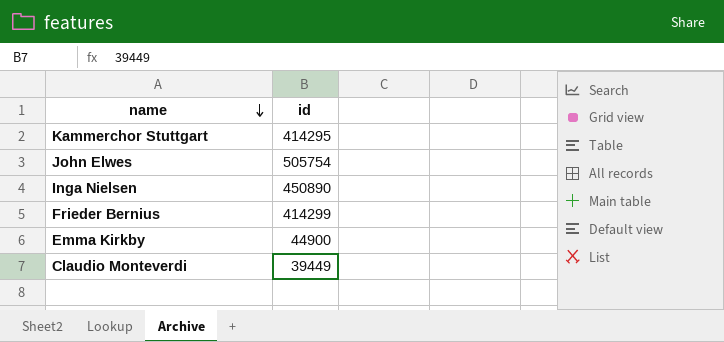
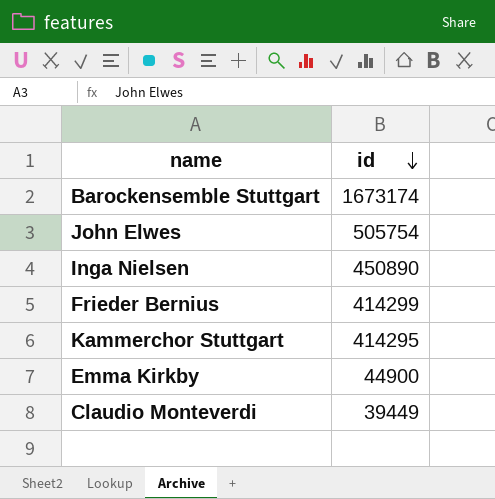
row order: name descending -> id descending
row Barockensemble Stuttgart: none -> 1673174

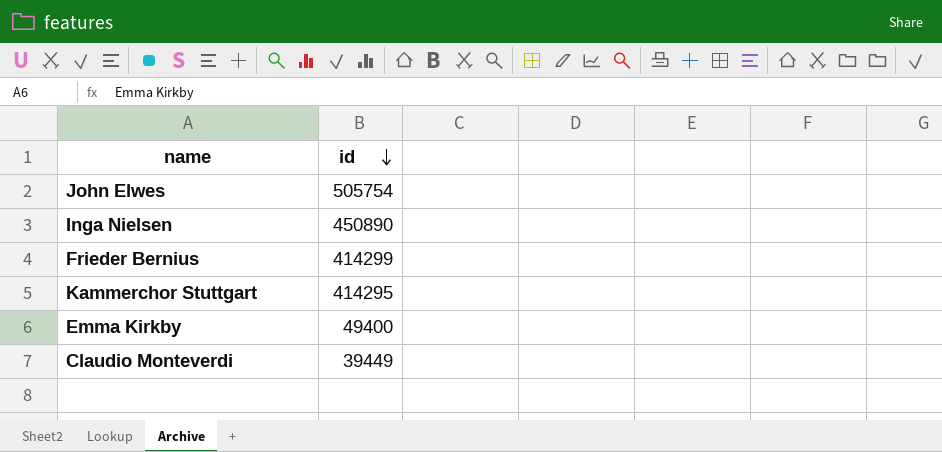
row Barockensemble Stuttgart: 1673174 -> none
Emma Kirkby | id: 44900 -> 49400

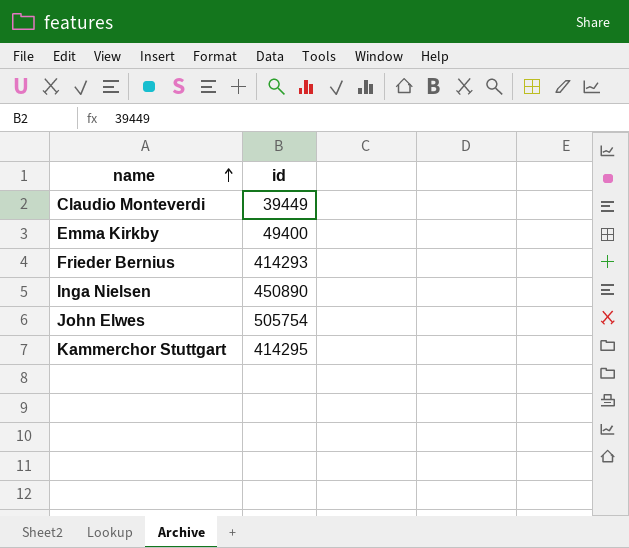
row order: id descending -> name ascending
Frieder Bernius | id: 414299 -> 414293

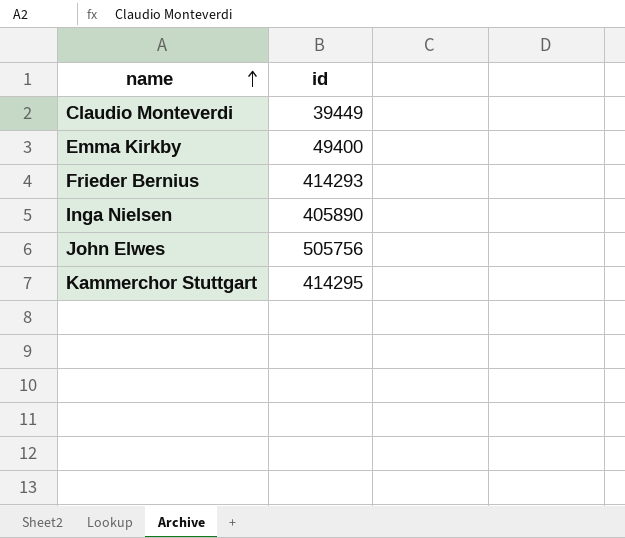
Inga Nielsen | id: 450890 -> 405890
John Elwes | id: 505754 -> 505756

